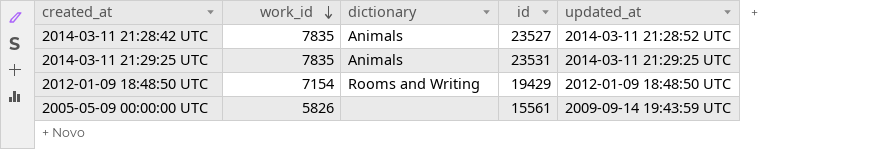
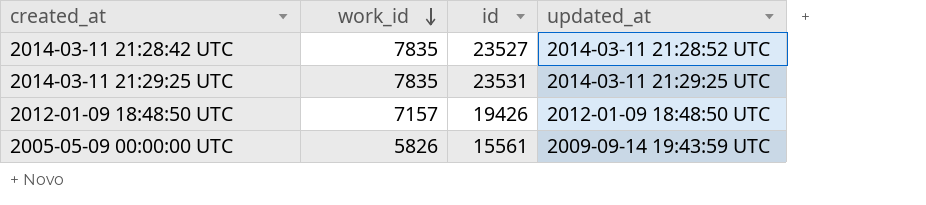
column dictionary | position: 3 -> none
2012-01-09 18:48:50 UTC | work_id: 7154 -> 7157
2012-01-09 18:48:50 UTC | id: 19429 -> 19426

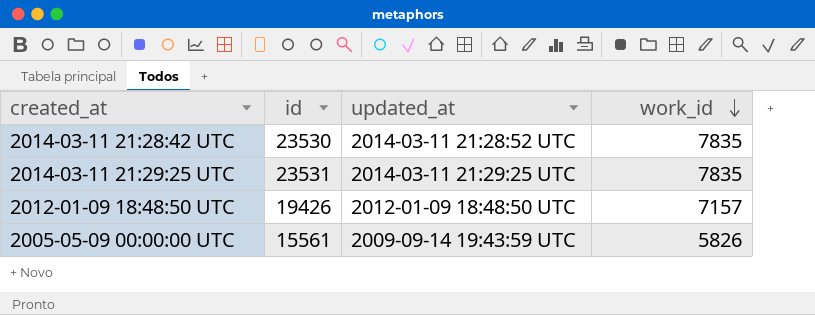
column work_id | position: 2 -> 4
2014-03-11 21:28:42 UTC | id: 23527 -> 23530

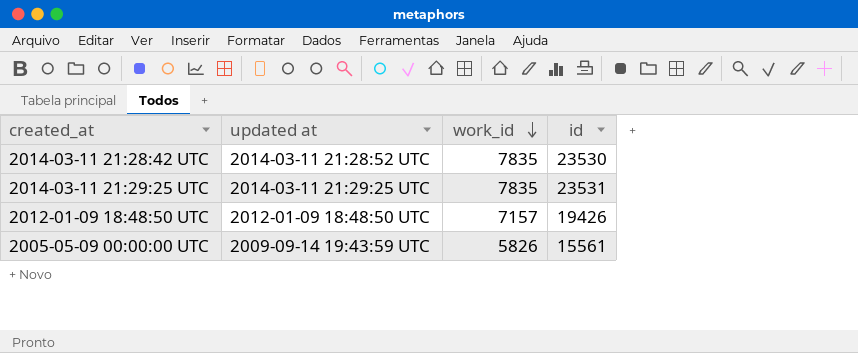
column name: updated_at -> updated at
column id | position: 2 -> 4

